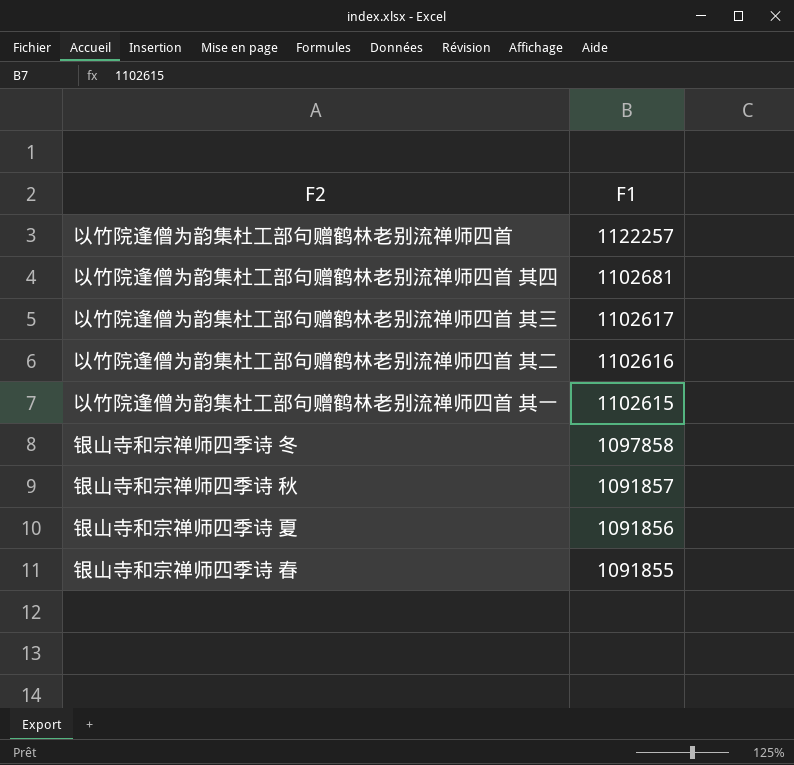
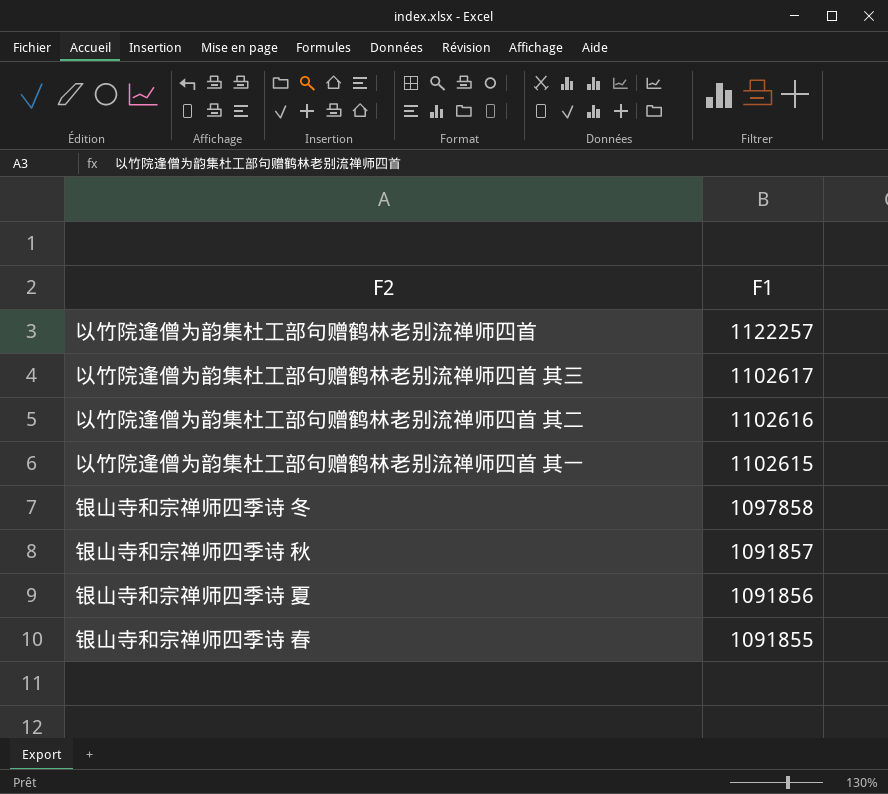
row 以竹院逢僧为韵集杜工部句赠鹤林老别流禅师四首 其四: 1102681 -> none

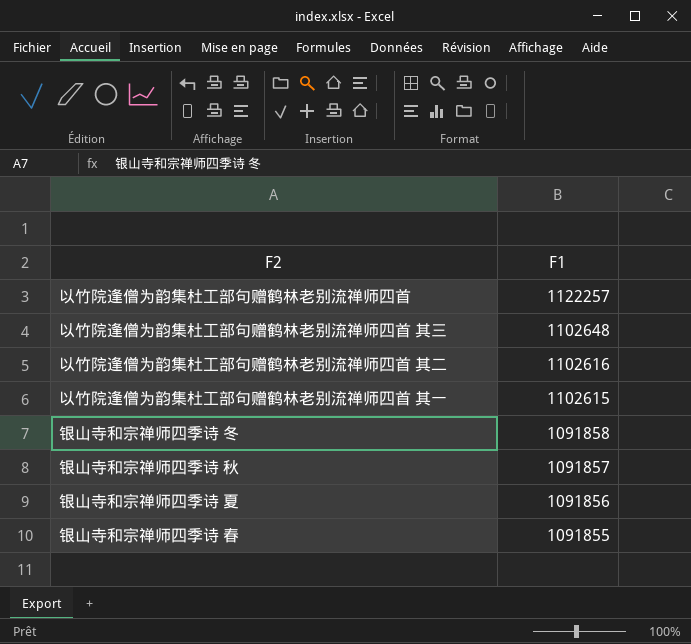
以竹院逢僧为韵集杜工部句赠鹤林老别流禅师四首 其三 | F1: 1102617 -> 1102648
银山寺和宗禅师四季诗 冬 | F1: 1097858 -> 1091858

